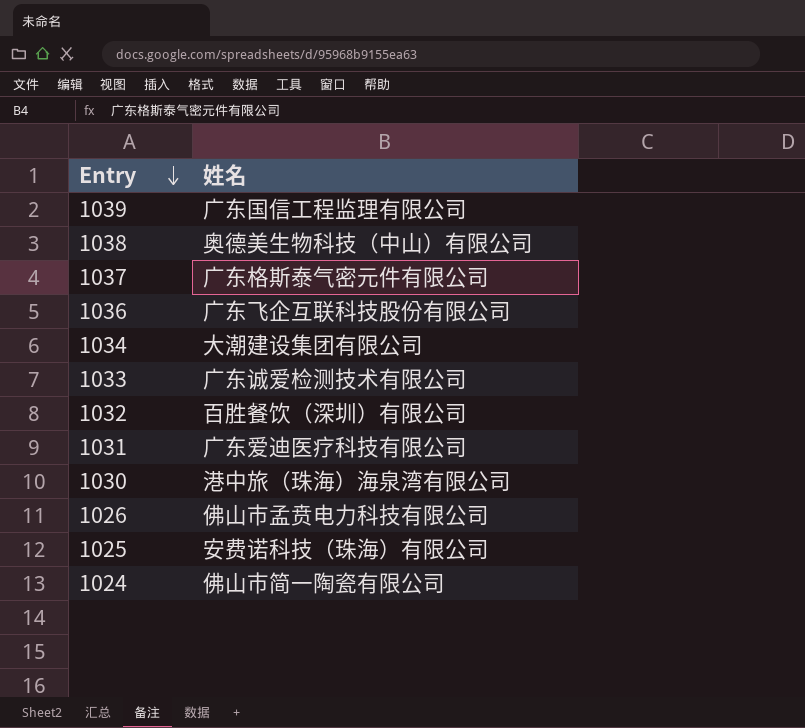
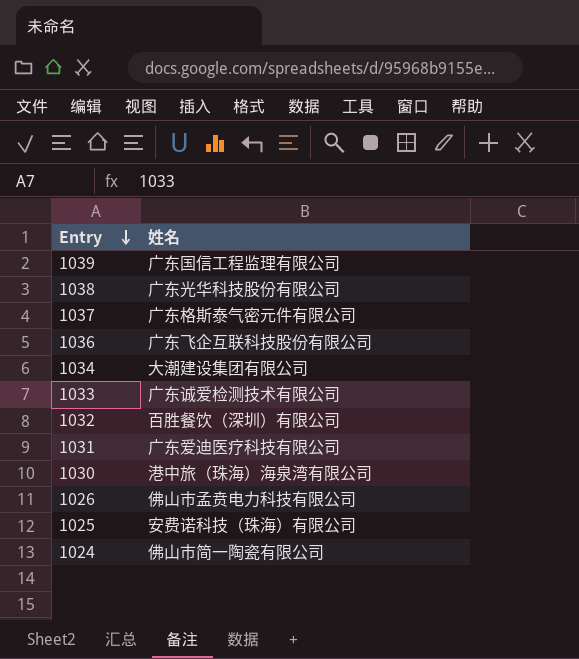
1038 | 姓名: 奥德美生物科技（中山）有限公司 -> 广东光华科技股份有限公司

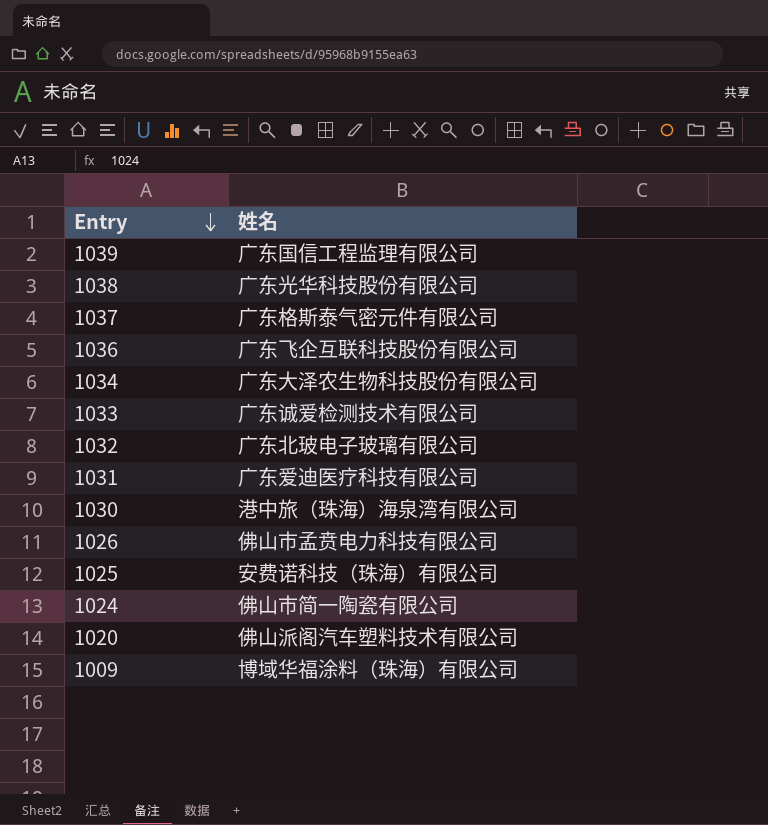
1034 | 姓名: 大潮建设集团有限公司 -> 广东大泽农生物科技股份有限公司
1032 | 姓名: 百胜餐饮（深圳）有限公司 -> 广东北玻电子玻璃有限公司
row 1020: none -> 佛山派阁汽车塑料技术有限公司
row 1009: none -> 博域华福涂料（珠海）有限公司

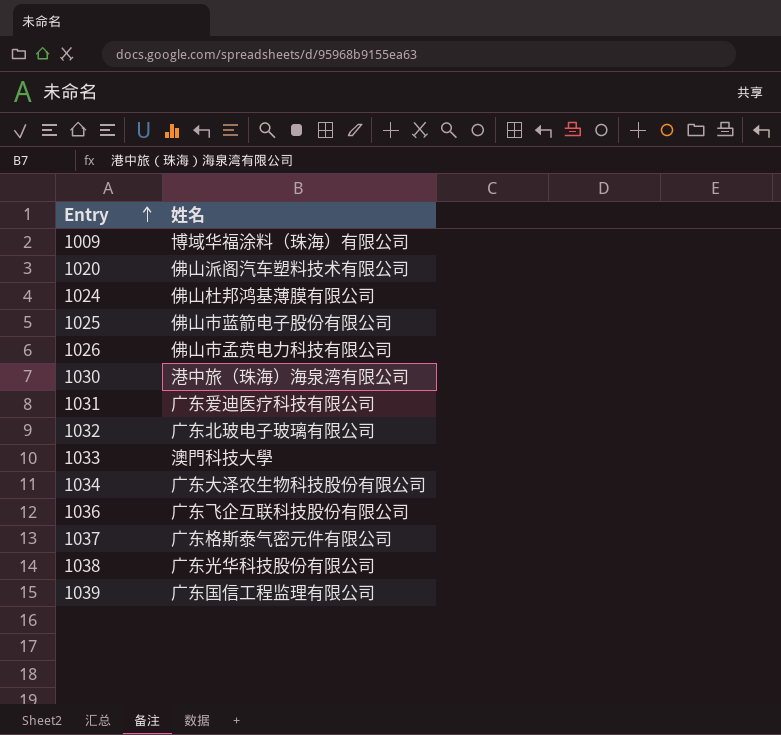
row order: Entry descending -> Entry ascending
1024 | 姓名: 佛山市简一陶瓷有限公司 -> 佛山杜邦鸿基薄膜有限公司
1025 | 姓名: 安费诺科技（珠海）有限公司 -> 佛山市蓝箭电子股份有限公司
1033 | 姓名: 广东诚爱检测技术有限公司 -> 澳門科技大學

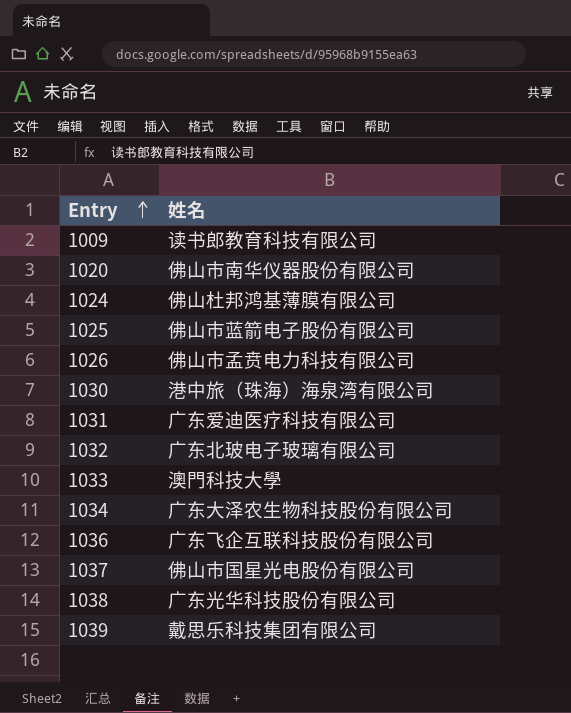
1009 | 姓名: 博域华福涂料（珠海）有限公司 -> 读书郎教育科技有限公司
1020 | 姓名: 佛山派阁汽车塑料技术有限公司 -> 佛山市南华仪器股份有限公司
1037 | 姓名: 广东格斯泰气密元件有限公司 -> 佛山市国星光电股份有限公司
1039 | 姓名: 广东国信工程监理有限公司 -> 戴思乐科技集团有限公司

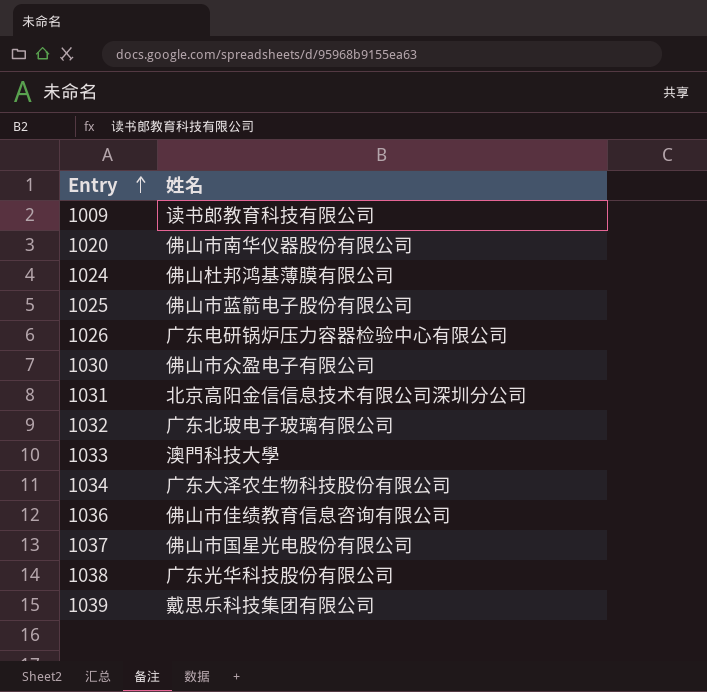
1026 | 姓名: 佛山市孟贲电力科技有限公司 -> 广东电研锅炉压力容器检验中心有限公司
1030 | 姓名: 港中旅（珠海）海泉湾有限公司 -> 佛山市众盈电子有限公司
1031 | 姓名: 广东爱迪医疗科技有限公司 -> 北京高阳金信信息技术有限公司深圳分公司
1036 | 姓名: 广东飞企互联科技股份有限公司 -> 佛山市佳绩教育信息咨询有限公司

